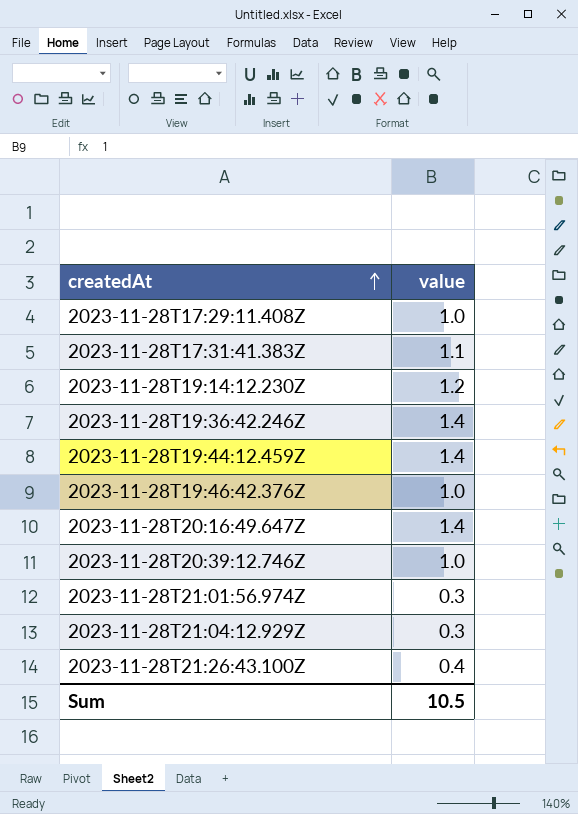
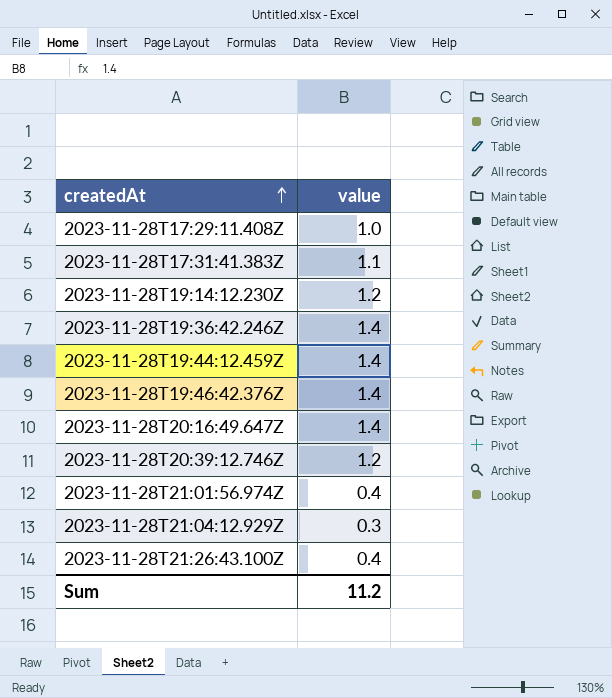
2023-11-28T19:46:42.376Z | value: 1.0 -> 1.4
2023-11-28T20:39:12.746Z | value: 1.0 -> 1.2
2023-11-28T21:01:56.974Z | value: 0.3 -> 0.4
Sum | value: 10.5 -> 11.2

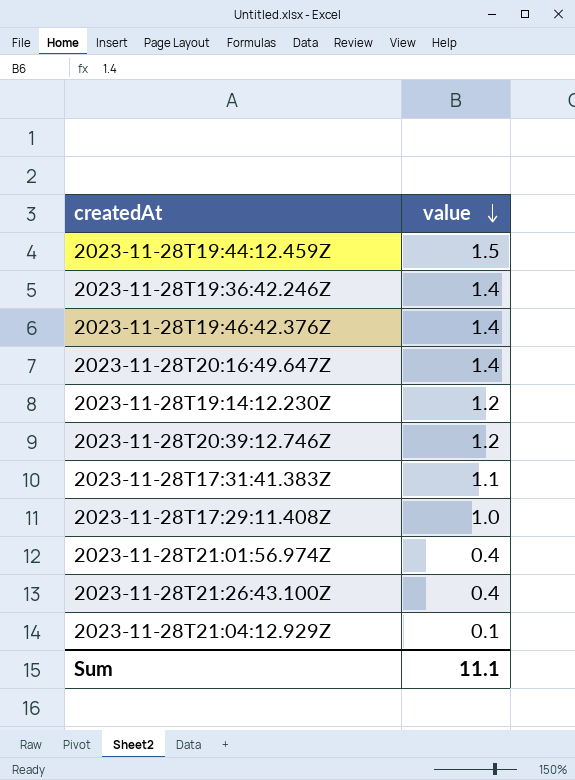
row order: createdAt ascending -> value descending
2023-11-28T19:44:12.459Z | value: 1.4 -> 1.5
2023-11-28T21:04:12.929Z | value: 0.3 -> 0.1
Sum | value: 11.2 -> 11.1

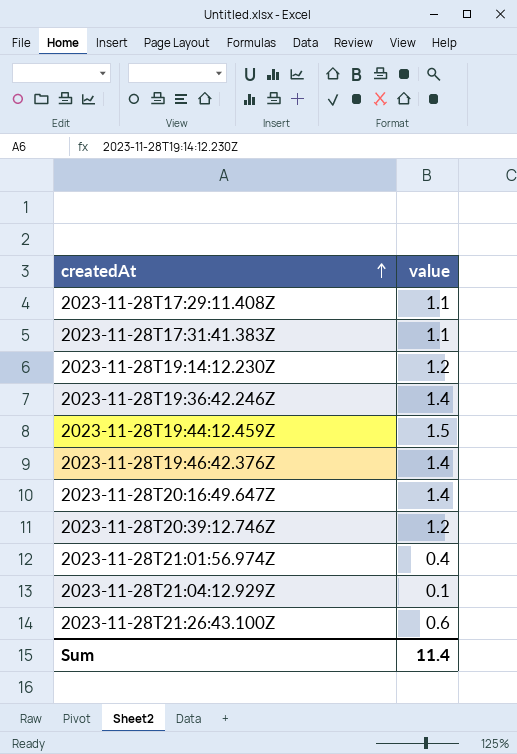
row order: value descending -> createdAt ascending
2023-11-28T17:29:11.408Z | value: 1.0 -> 1.1
2023-11-28T21:26:43.100Z | value: 0.4 -> 0.6
Sum | value: 11.1 -> 11.4

